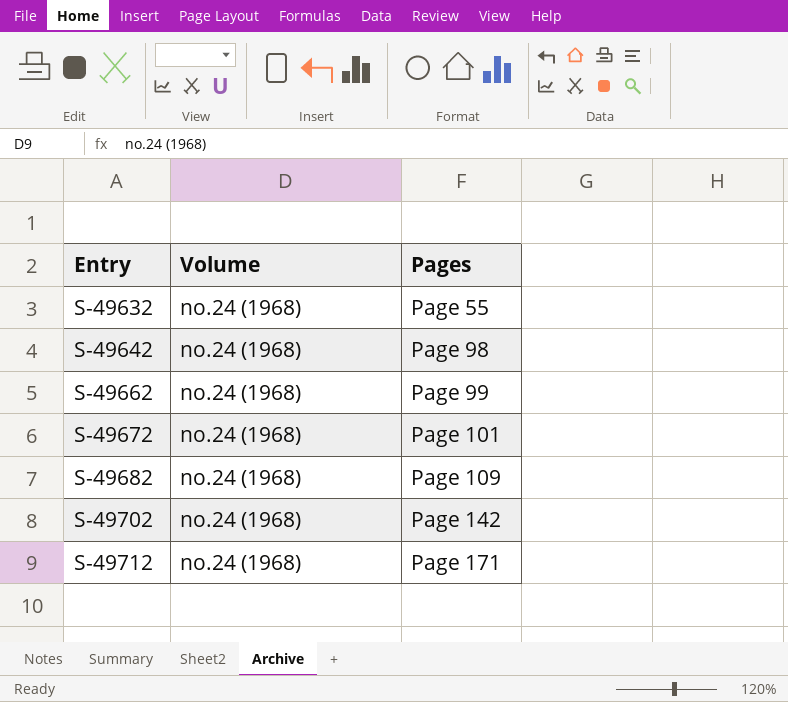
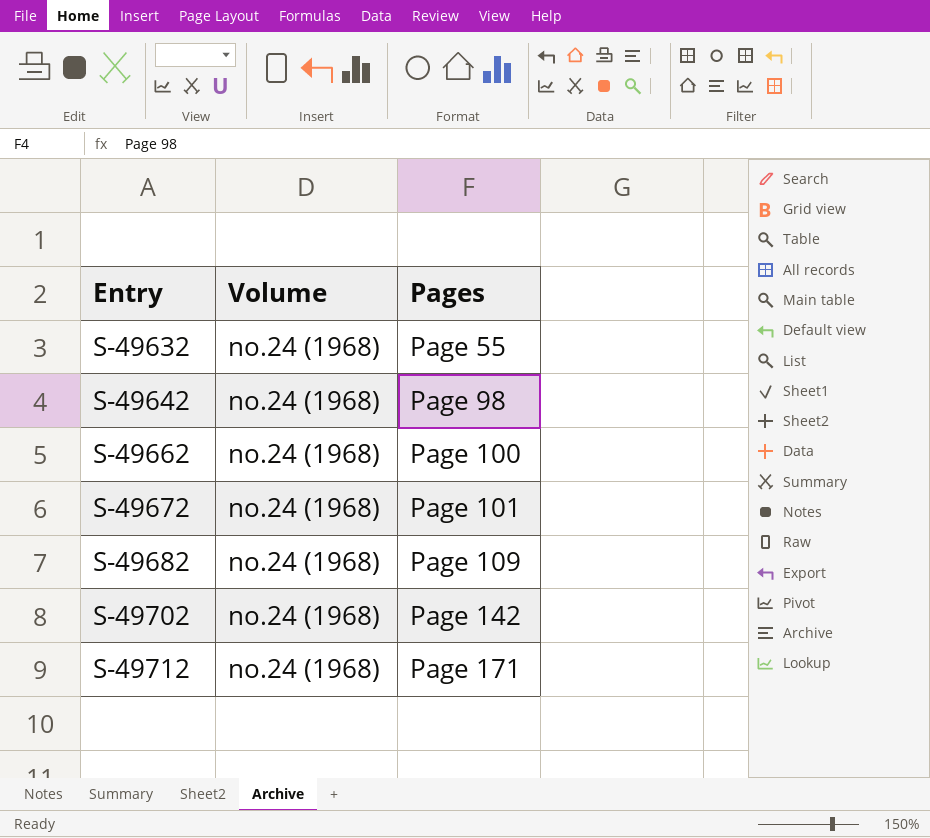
S-49662 | Pages: Page 99 -> Page 100

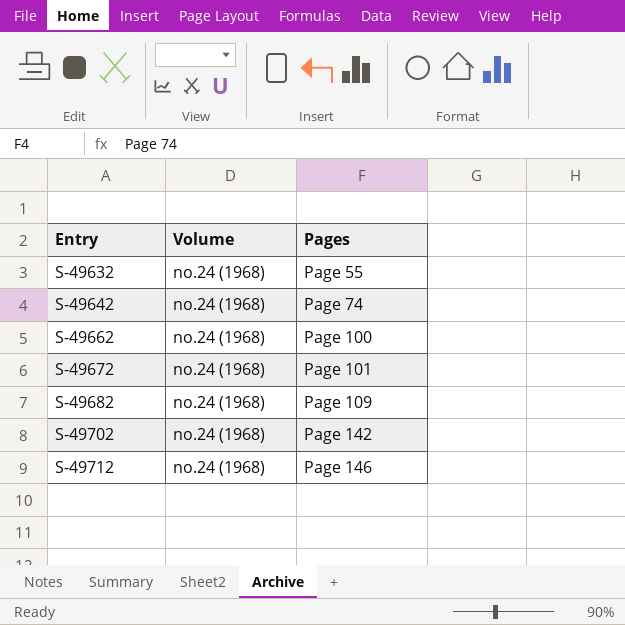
S-49642 | Pages: Page 98 -> Page 74
S-49712 | Pages: Page 171 -> Page 146

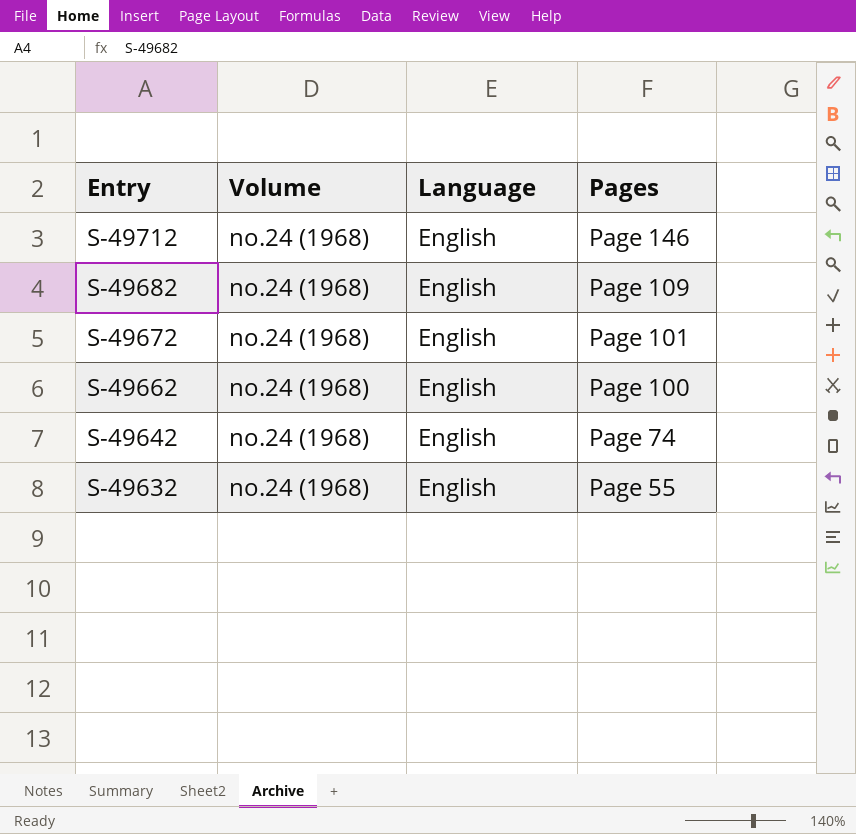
row order: Entry ascending -> Entry descending
column Language | position: none -> 3
row S-49702: no.24 (1968) | Page 142 -> none

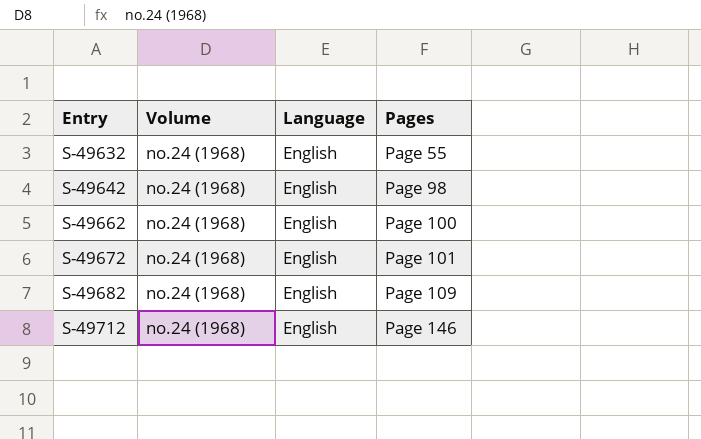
row order: Entry descending -> Entry ascending
S-49642 | Pages: Page 74 -> Page 98

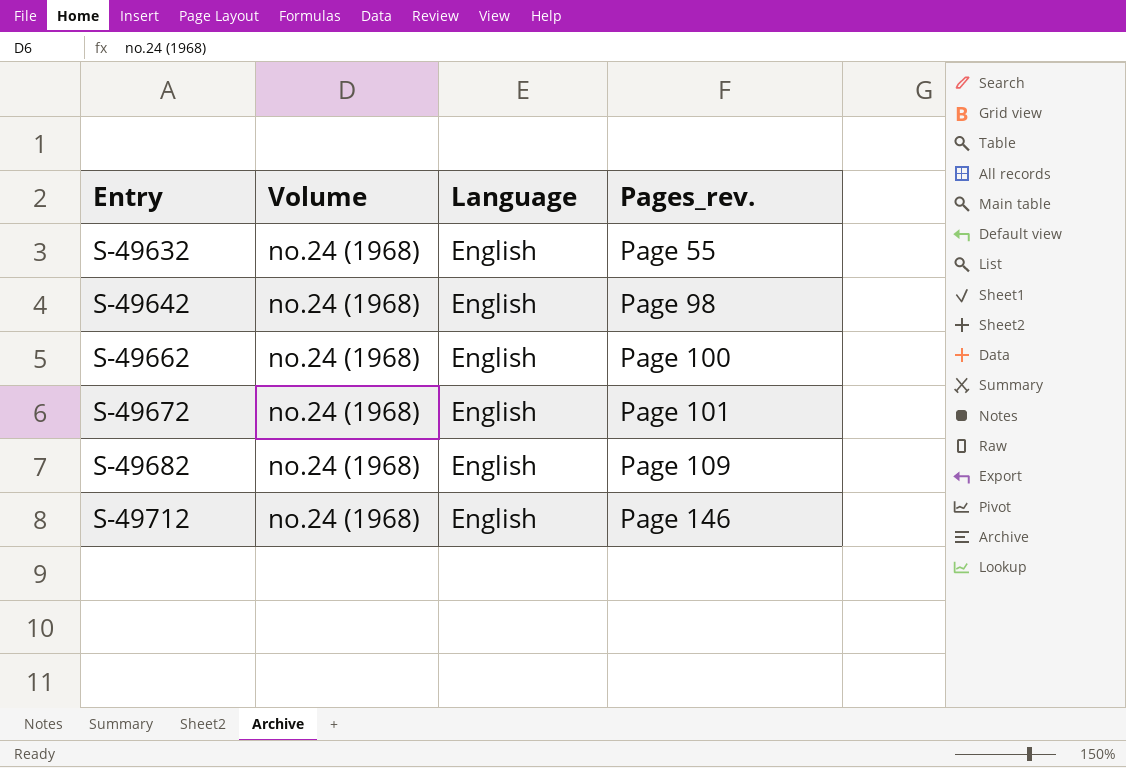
column name: Pages -> Pages_rev.

